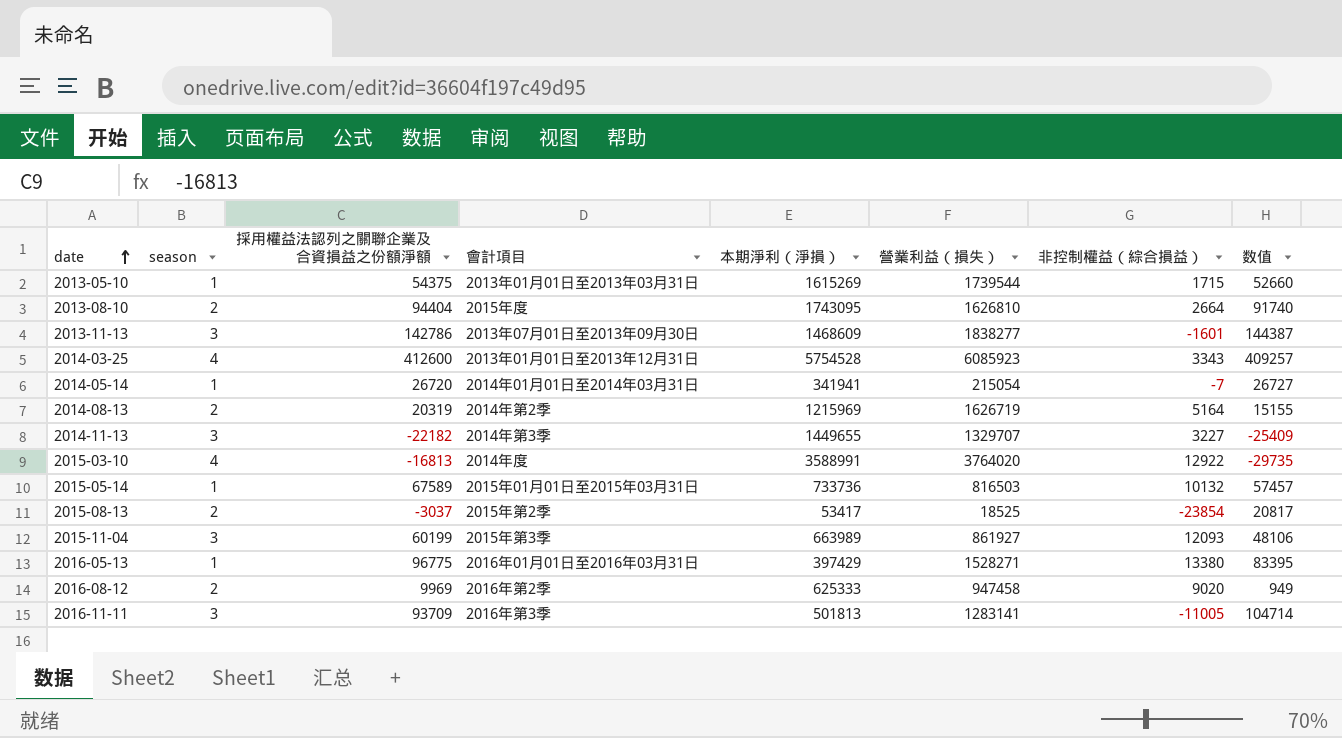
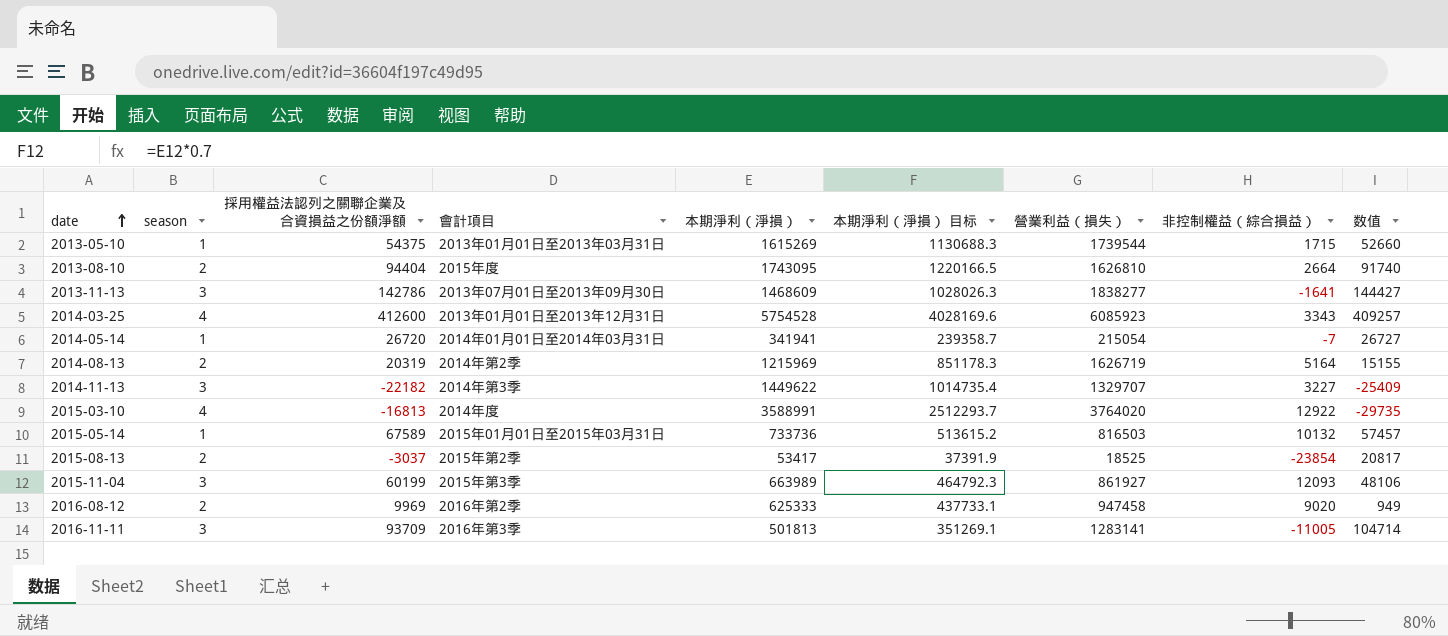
column 本期淨利（淨損） 目标 | formula: none -> [本期淨利（淨損）] * 0.7
row 2016-05-13: 1 | 96775 | 2016年01月01日至2016年03月31日 | 397429 | 1528271 | 13380 | 83395 -> none
2013-11-13 | 非控制權益（綜合損益）: -1601 -> -1641
2013-11-13 | 数值: 144387 -> 144427
2014-11-13 | 本期淨利（淨損）: 1449655 -> 1449622

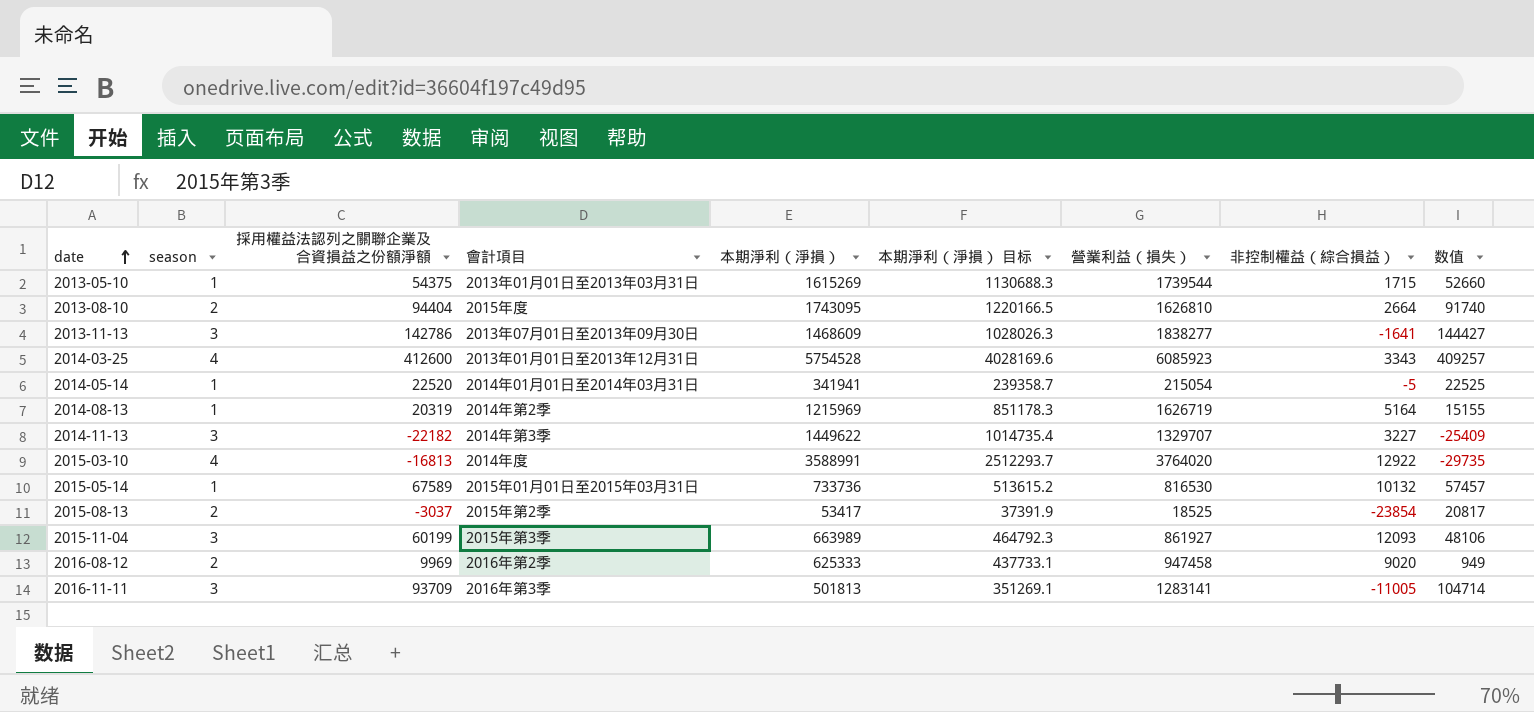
2014-05-14 | 採用權益法認列之關聯企業及合資損益之份額淨額: 26720 -> 22520
2014-05-14 | 非控制權益（綜合損益）: -7 -> -5
2014-05-14 | 数值: 26727 -> 22525
2014-08-13 | season: 2 -> 1
2015-05-14 | 營業利益（損失）: 816503 -> 816530

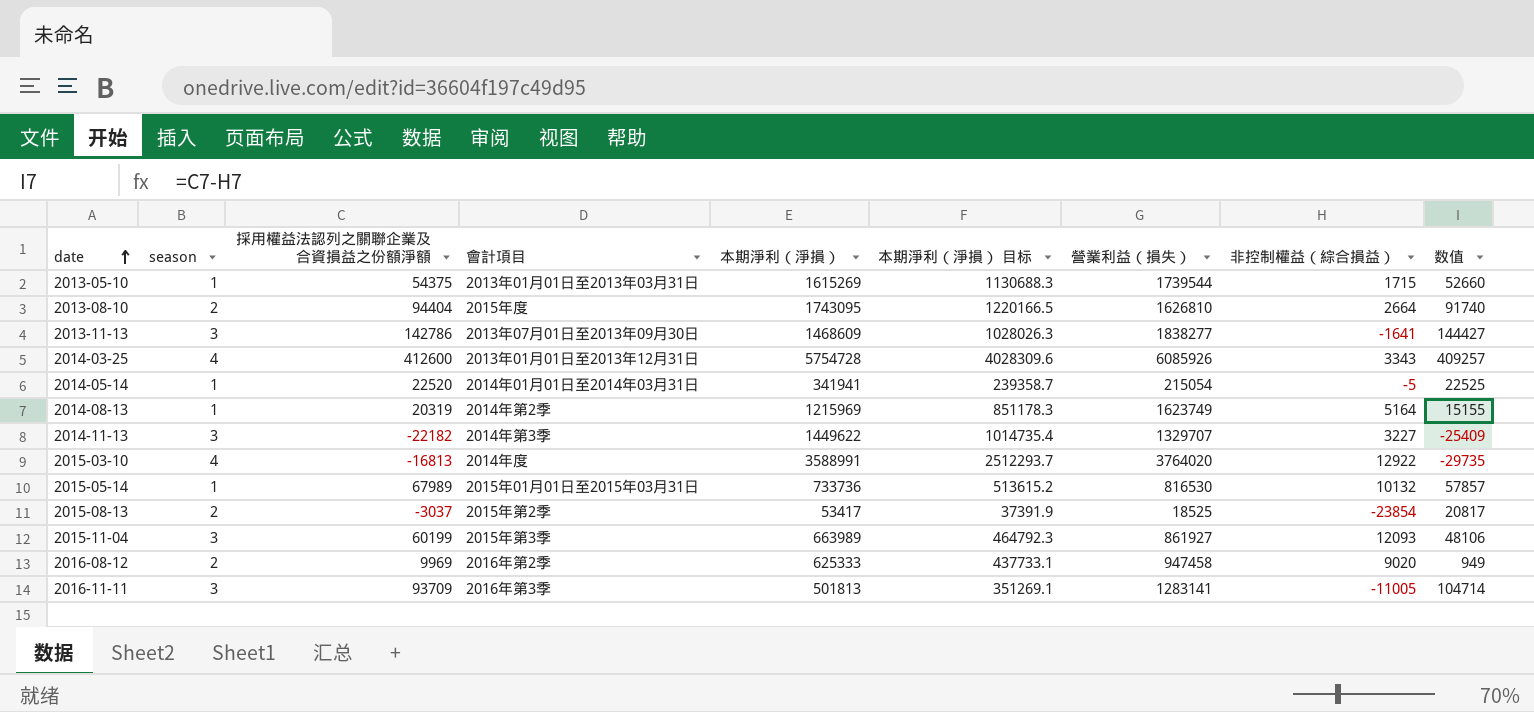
2014-03-25 | 本期淨利（淨損）: 5754528 -> 5754728
2014-03-25 | 本期淨利（淨損） 目标: 4028169.6 -> 4028309.6
2014-03-25 | 營業利益（損失）: 6085923 -> 6085926
2014-08-13 | 營業利益（損失）: 1626719 -> 1623749
2015-05-14 | 採用權益法認列之關聯企業及合資損益之份額淨額: 67589 -> 67989
2015-05-14 | 数值: 57457 -> 57857

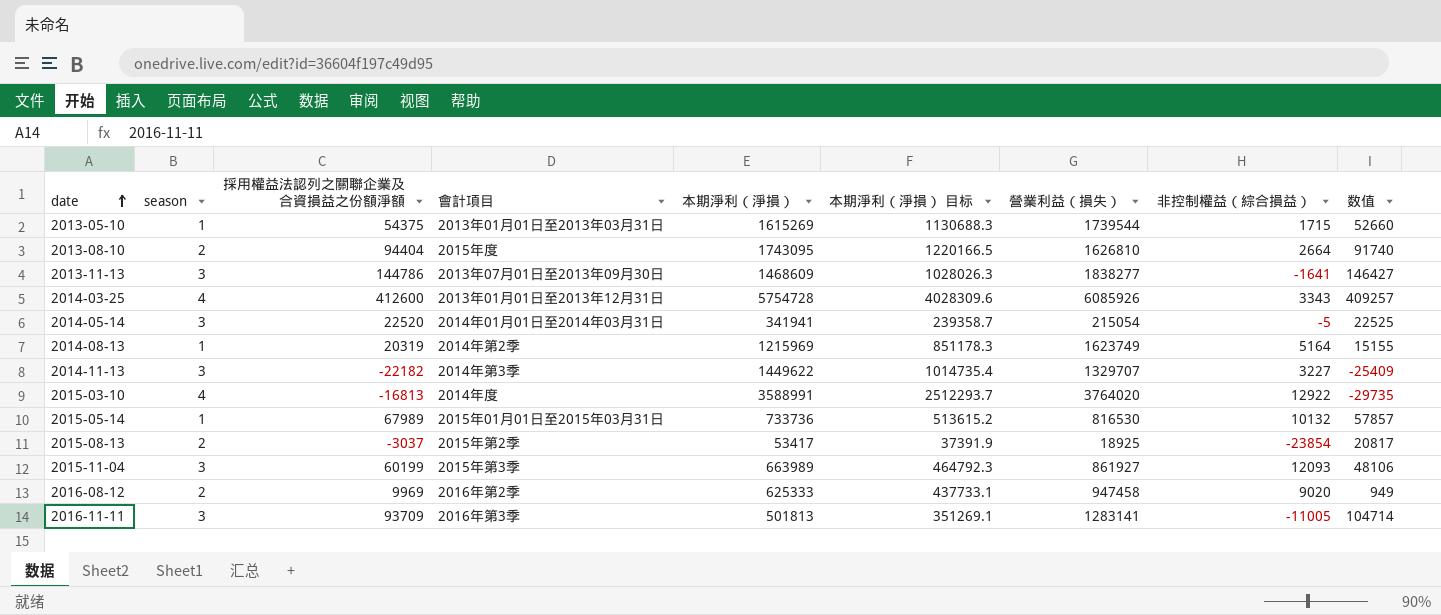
2013-11-13 | 採用權益法認列之關聯企業及合資損益之份額淨額: 142786 -> 144786
2013-11-13 | 数值: 144427 -> 146427
2014-05-14 | season: 1 -> 3
2015-08-13 | 營業利益（損失）: 18525 -> 18925

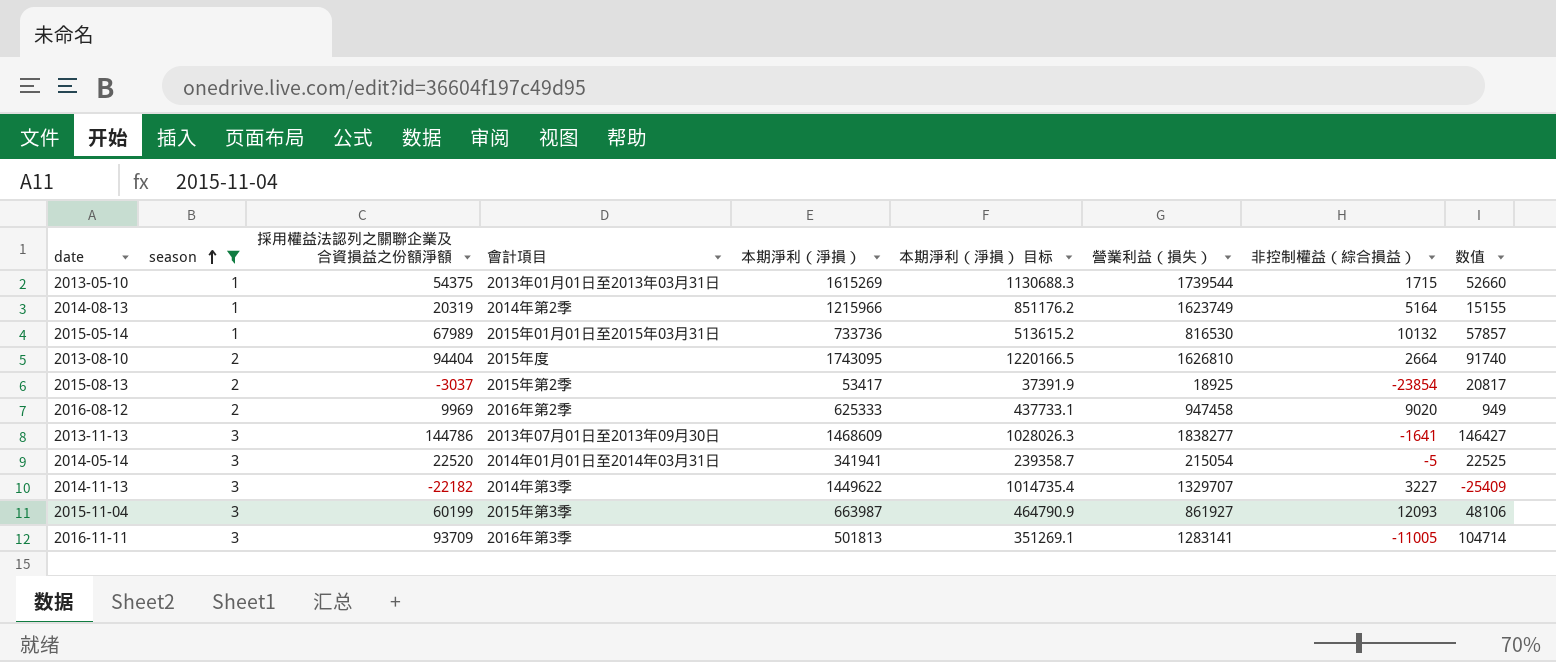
filter: none -> season != 4
row order: date ascending -> season ascending
2014-08-13 | 本期淨利（淨損）: 1215969 -> 1215966
2014-08-13 | 本期淨利（淨損） 目标: 851178.3 -> 851176.2
2015-11-04 | 本期淨利（淨損）: 663989 -> 663987
2015-11-04 | 本期淨利（淨損） 目标: 464792.3 -> 464790.9

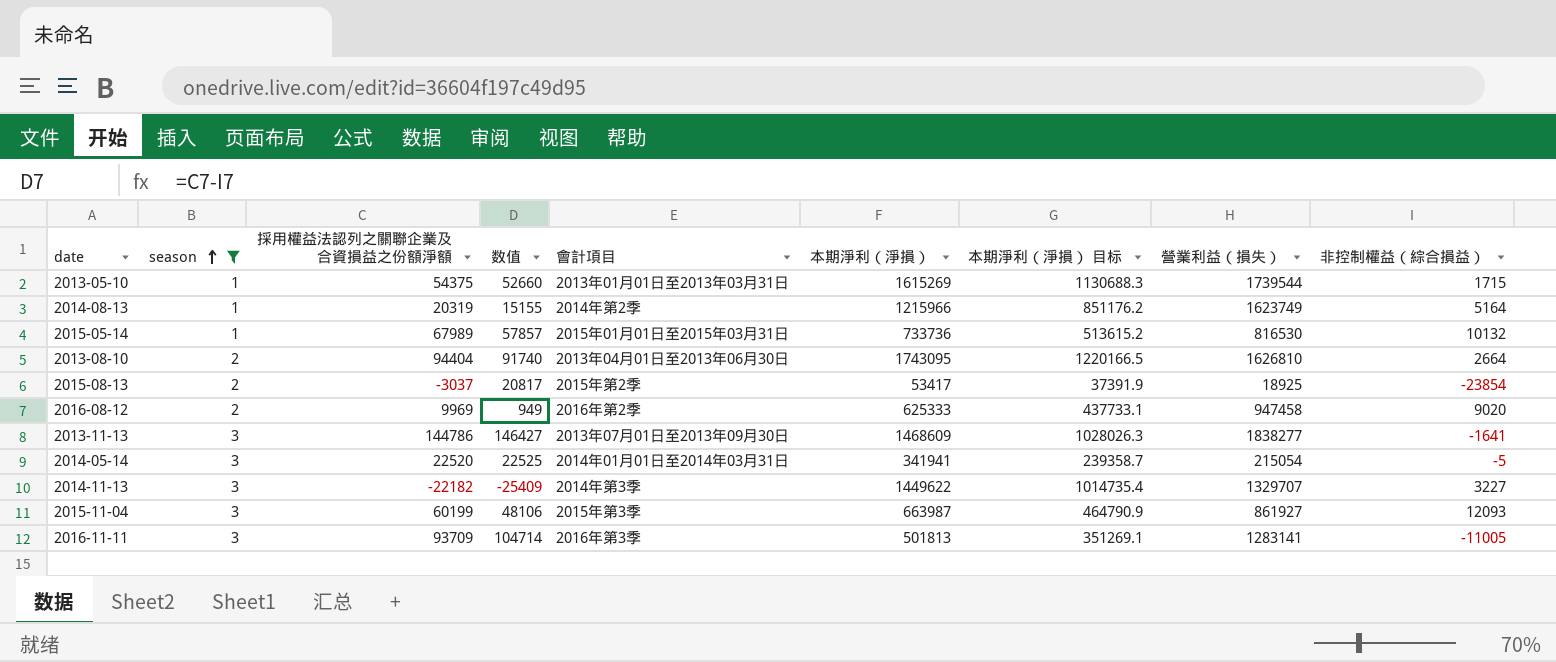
column 数值 | position: 9 -> 4
2013-08-10 | 會計項目: 2015年度 -> 2013年04月01日至2013年06月30日

